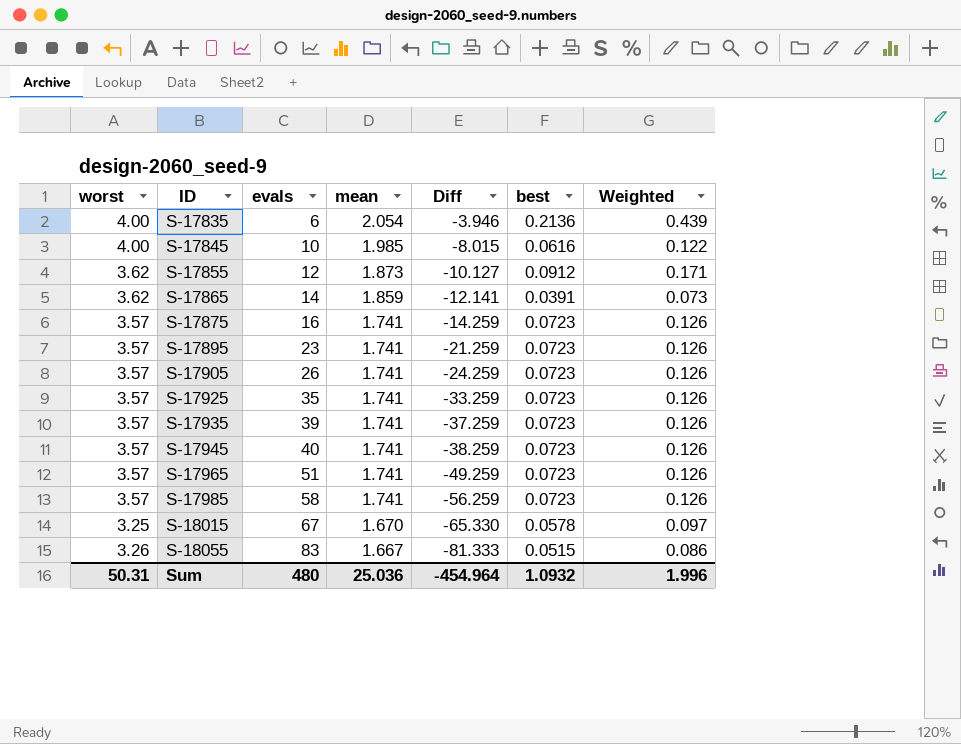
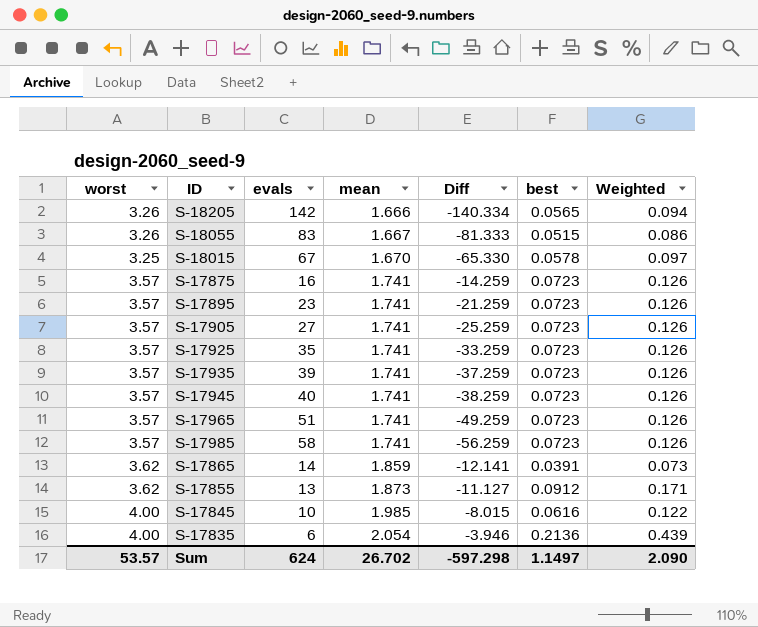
row order: ID ascending -> mean ascending
row S-18205: none -> 3.26 | 142 | 1.666 | -140.334 | 0.0565 | 0.094
S-17905 | evals: 26 -> 27
S-17905 | Diff: -24.259 -> -25.259
S-17855 | evals: 12 -> 13
S-17855 | Diff: -10.127 -> -11.127
Sum | worst: 50.31 -> 53.57
Sum | evals: 480 -> 624
Sum | mean: 25.036 -> 26.702
Sum | Diff: -454.964 -> -597.298
Sum | best: 1.0932 -> 1.1497
Sum | Weighted: 1.996 -> 2.090

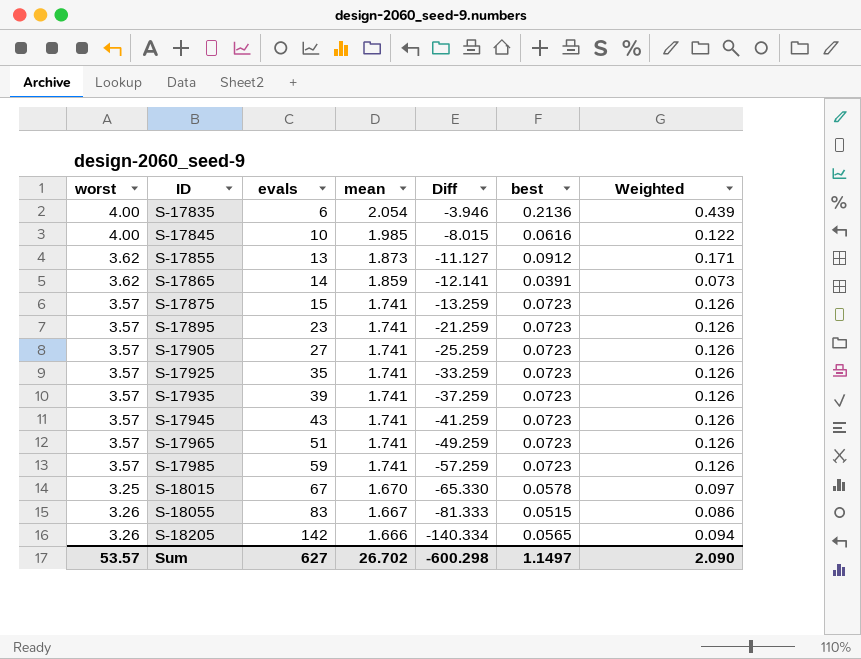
row order: mean ascending -> ID ascending
S-17875 | evals: 16 -> 15
S-17875 | Diff: -14.259 -> -13.259
S-17945 | evals: 40 -> 43
S-17945 | Diff: -38.259 -> -41.259
S-17985 | evals: 58 -> 59
S-17985 | Diff: -56.259 -> -57.259
Sum | evals: 624 -> 627
Sum | Diff: -597.298 -> -600.298

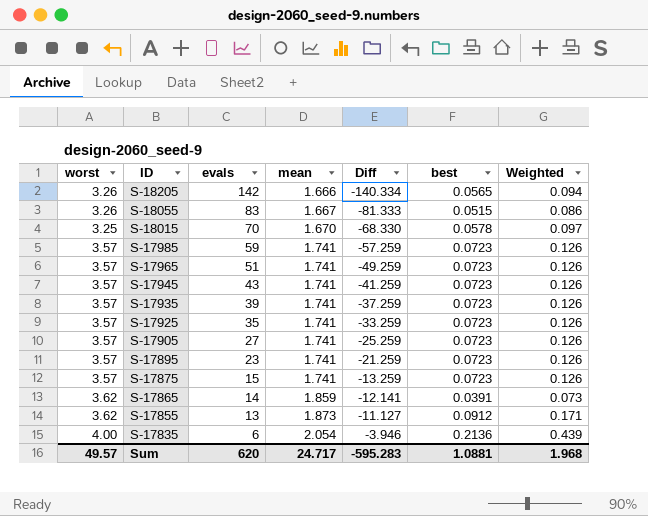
row order: ID ascending -> ID descending
row S-17845: 4.00 | 10 | 1.985 | -8.015 | 0.0616 | 0.122 -> none
S-18015 | evals: 67 -> 70
S-18015 | Diff: -65.330 -> -68.330
Sum | worst: 53.57 -> 49.57
Sum | evals: 627 -> 620
Sum | mean: 26.702 -> 24.717
Sum | Diff: -600.298 -> -595.283
Sum | best: 1.1497 -> 1.0881
Sum | Weighted: 2.090 -> 1.968

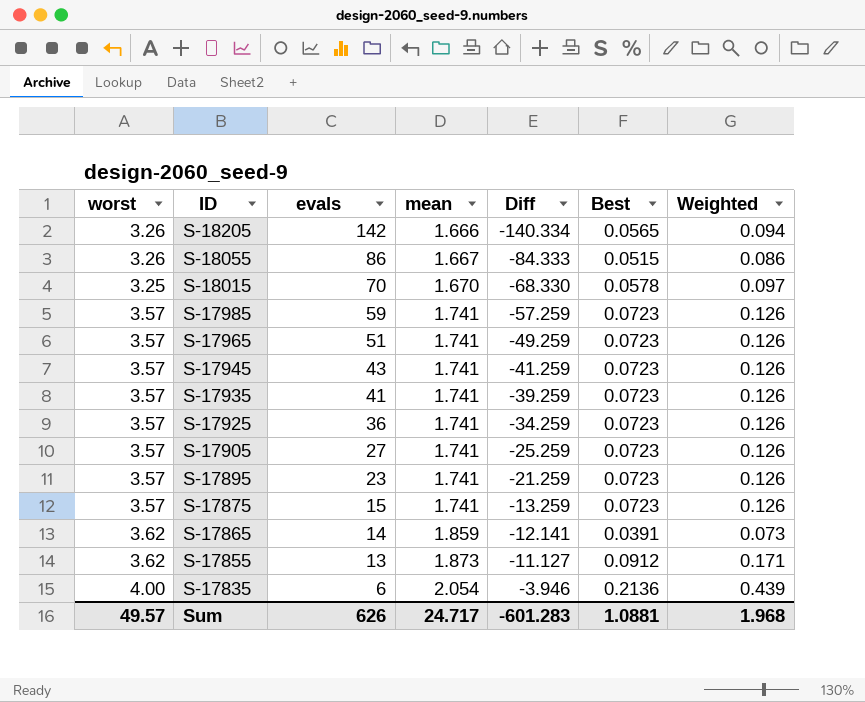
column name: best -> Best
S-18055 | evals: 83 -> 86
S-18055 | Diff: -81.333 -> -84.333
S-17935 | evals: 39 -> 41
S-17935 | Diff: -37.259 -> -39.259
S-17925 | evals: 35 -> 36
S-17925 | Diff: -33.259 -> -34.259
Sum | evals: 620 -> 626
Sum | Diff: -595.283 -> -601.283

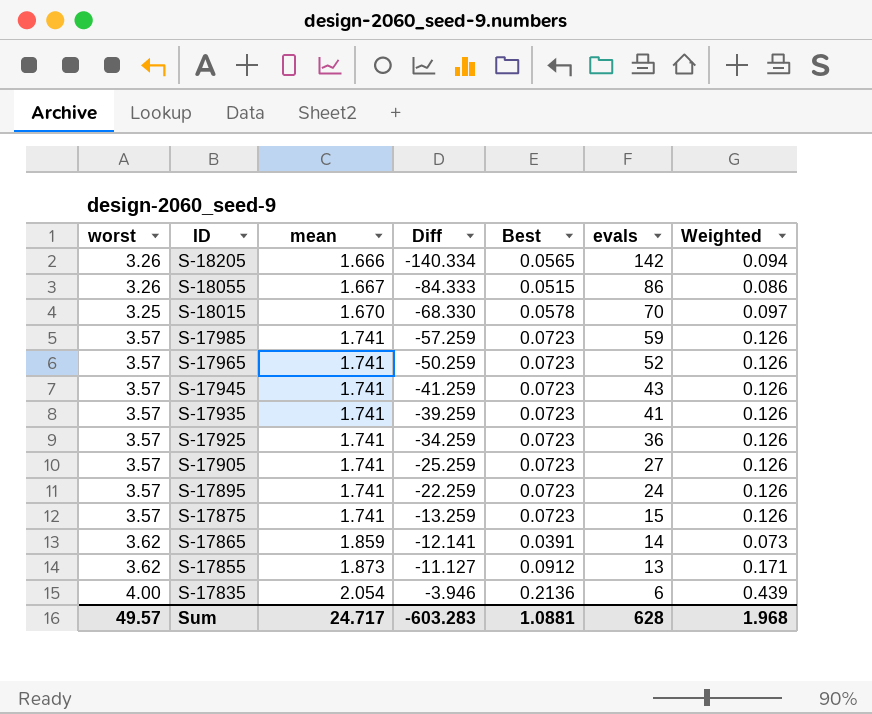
column evals | position: 3 -> 6
S-17965 | Diff: -49.259 -> -50.259
S-17965 | evals: 51 -> 52
S-17895 | Diff: -21.259 -> -22.259
S-17895 | evals: 23 -> 24
Sum | Diff: -601.283 -> -603.283
Sum | evals: 626 -> 628

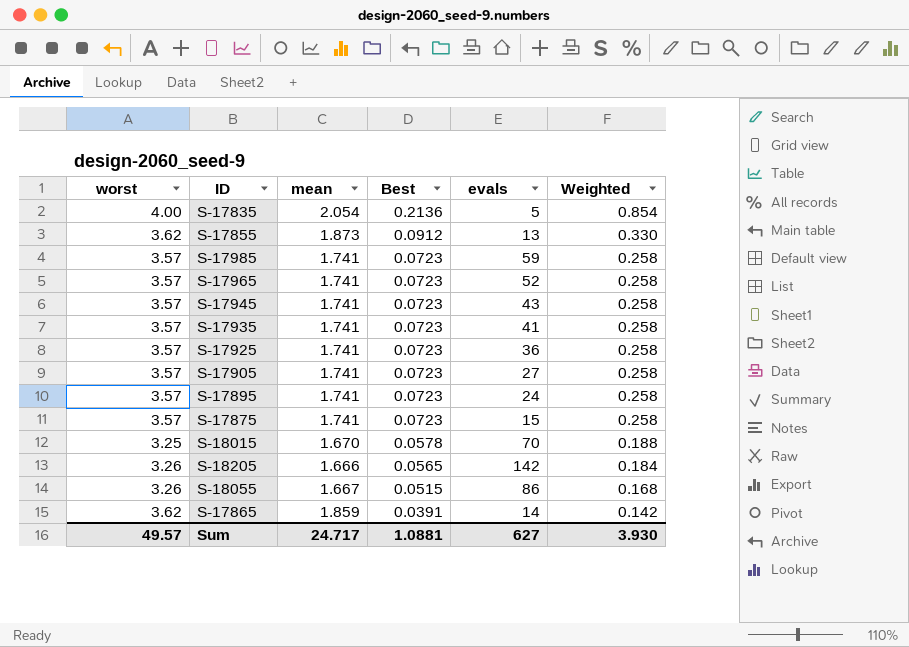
row order: ID descending -> Best descending
column Diff | formula: [mean] - [evals] -> none
column Weighted | formula: [mean] * [Best] -> [worst] * [Best]
S-17835 | evals: 6 -> 5
Sum | evals: 628 -> 627
Sum | Weighted: 1.968 -> 3.930

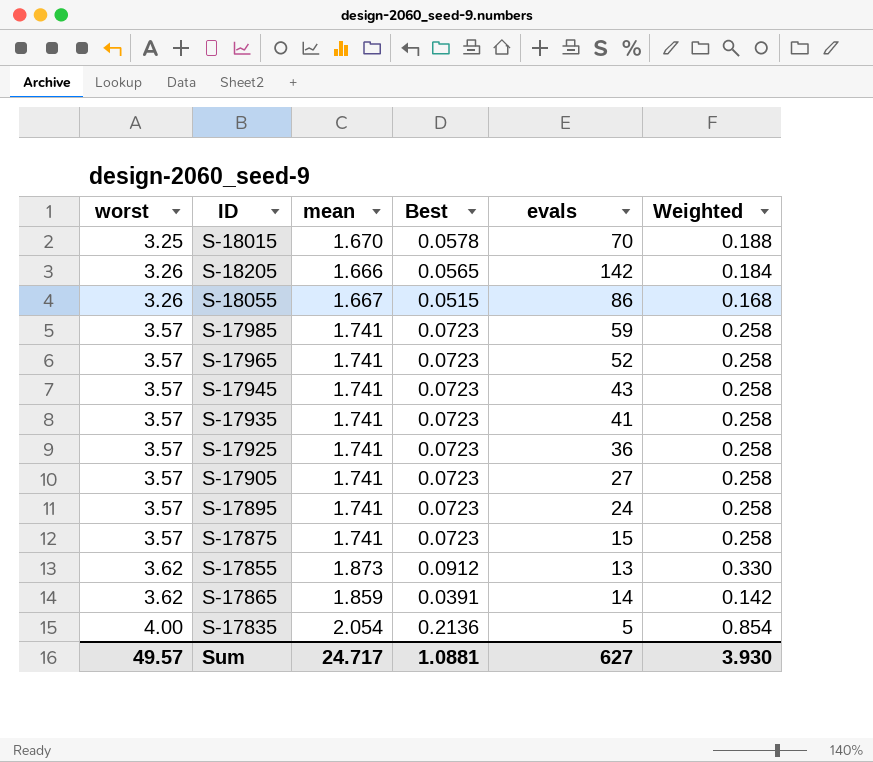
row order: Best descending -> worst ascending

